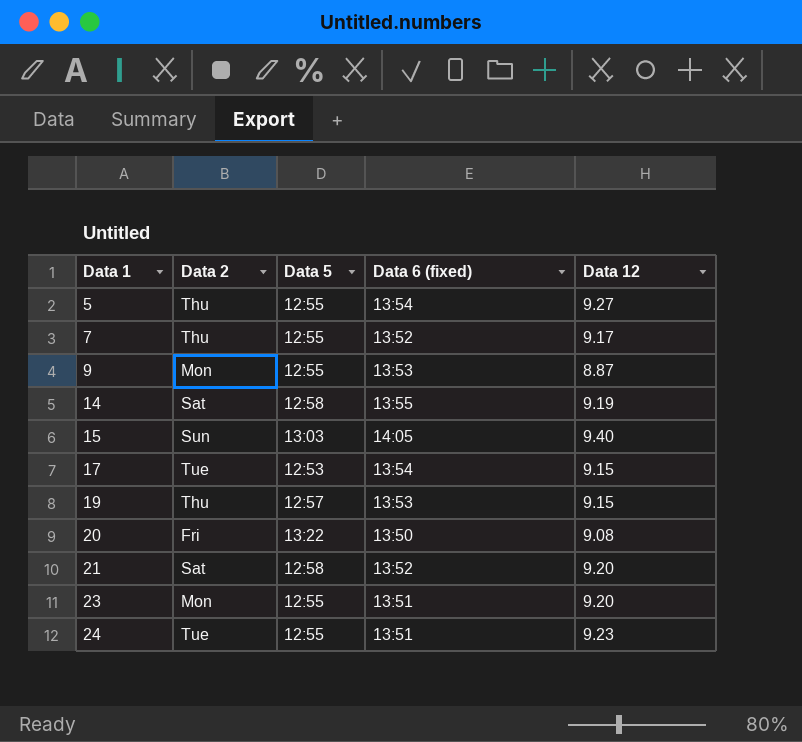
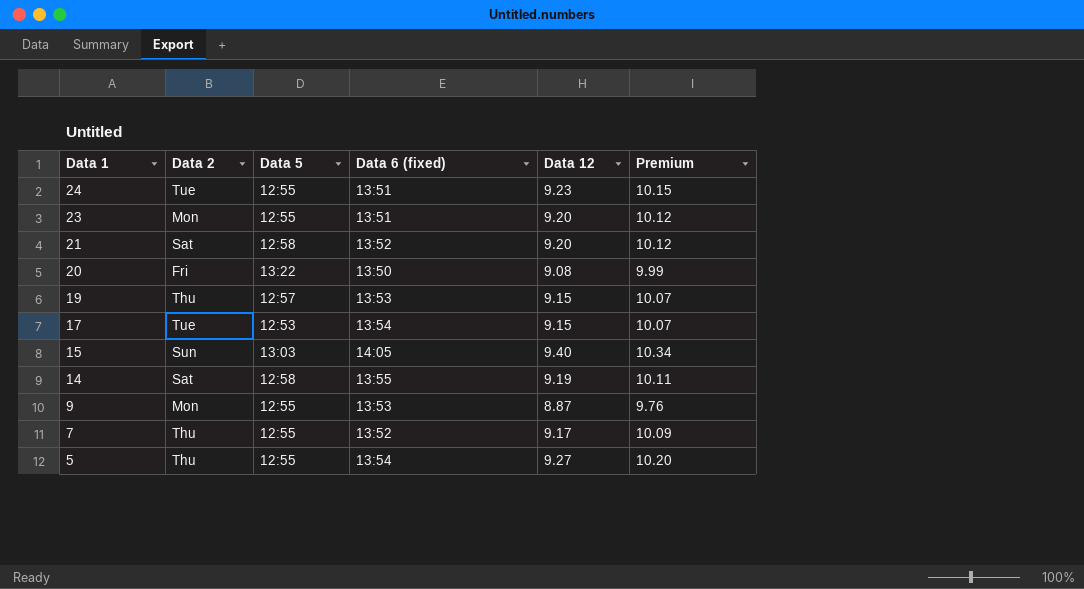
row order: Data 1 ascending -> Data 1 descending
column Premium | formula: none -> [Data 12] * 1.1

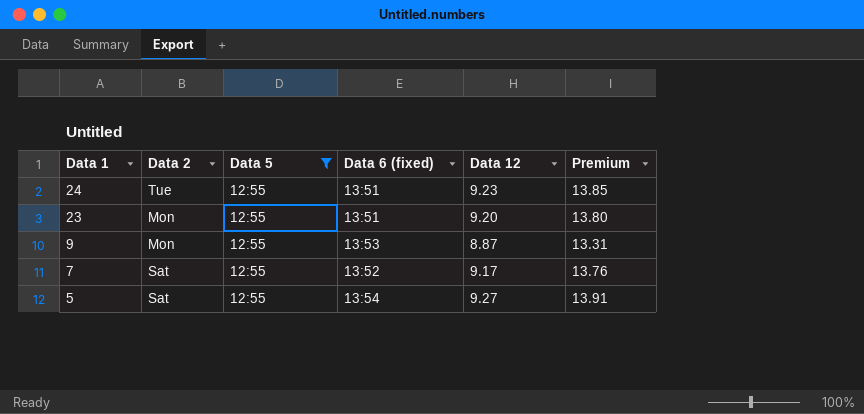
filter: none -> Data 5 = 12:55
column Premium | formula: [Data 12] * 1.1 -> [Data 12] * 1.5
7 | Data 2: Thu -> Sat
5 | Data 2: Thu -> Sat

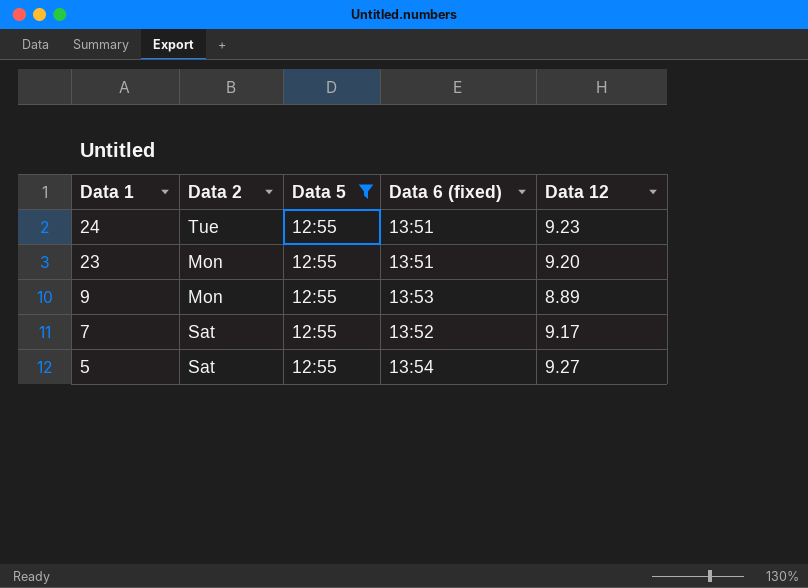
column Premium | formula: [Data 12] * 1.5 -> none
9 | Data 12: 8.87 -> 8.89

